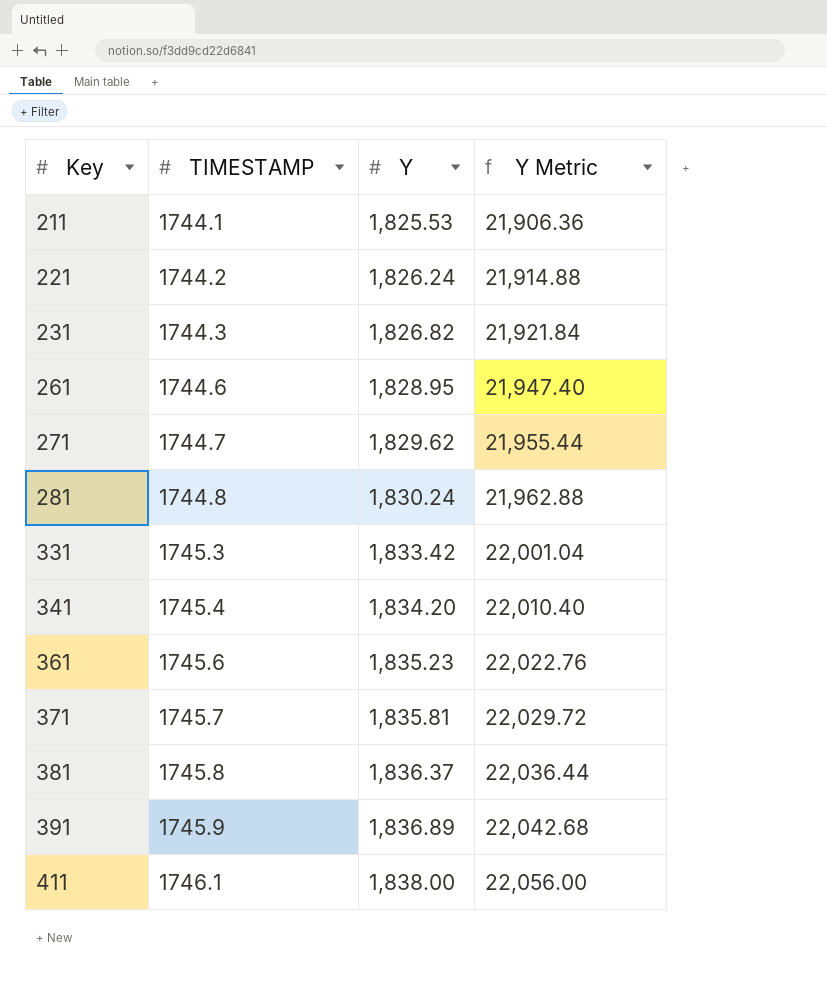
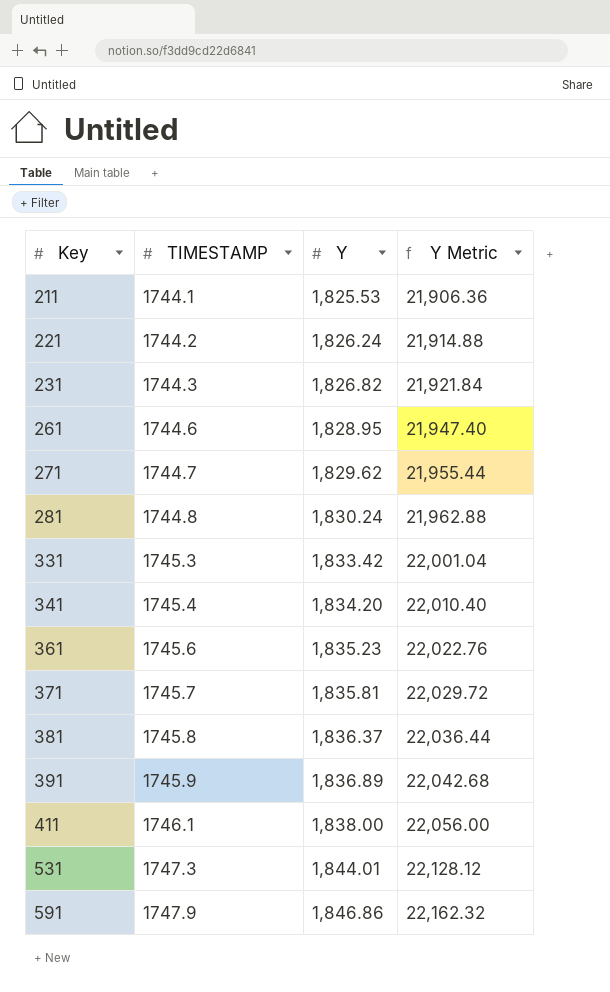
row 531: none -> 1747.3 | 1,844.01 | 22,128.12
row 591: none -> 1747.9 | 1,846.86 | 22,162.32

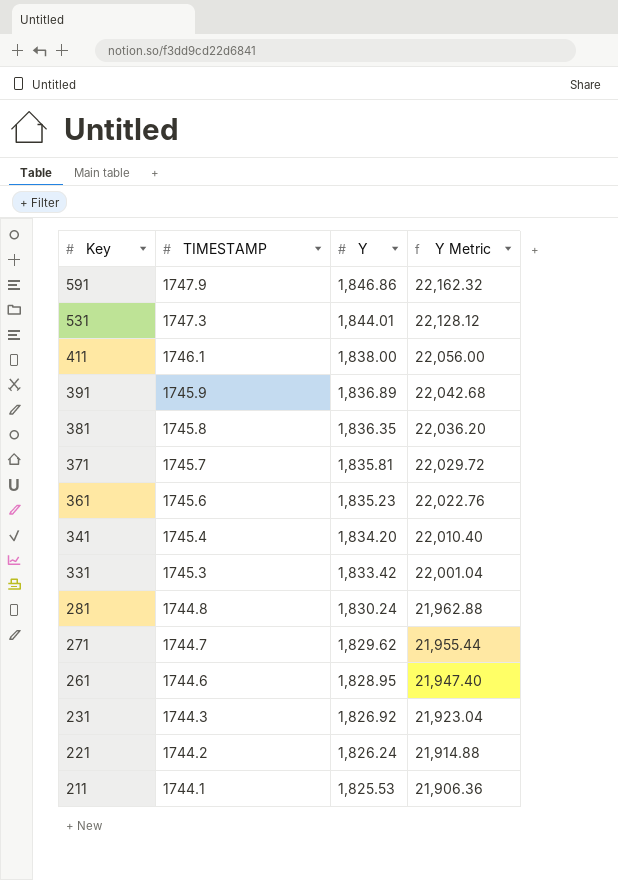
row order: Key ascending -> Key descending
381 | Y: 1,836.37 -> 1,836.35
381 | Y Metric: 22,036.44 -> 22,036.20
231 | Y: 1,826.82 -> 1,826.92
231 | Y Metric: 21,921.84 -> 21,923.04

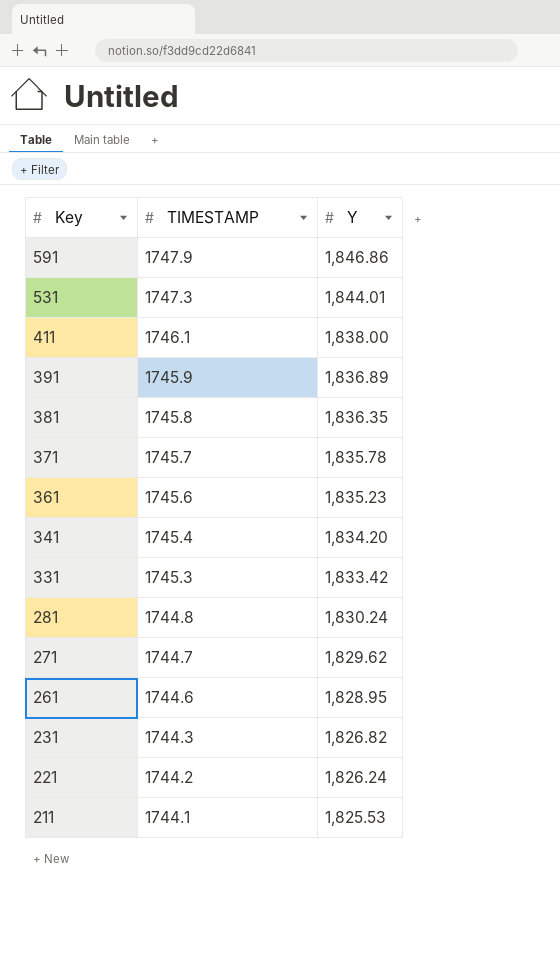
column Y Metric | formula: [Y] * 12 -> none
371 | Y: 1,835.81 -> 1,835.78
231 | Y: 1,826.92 -> 1,826.82

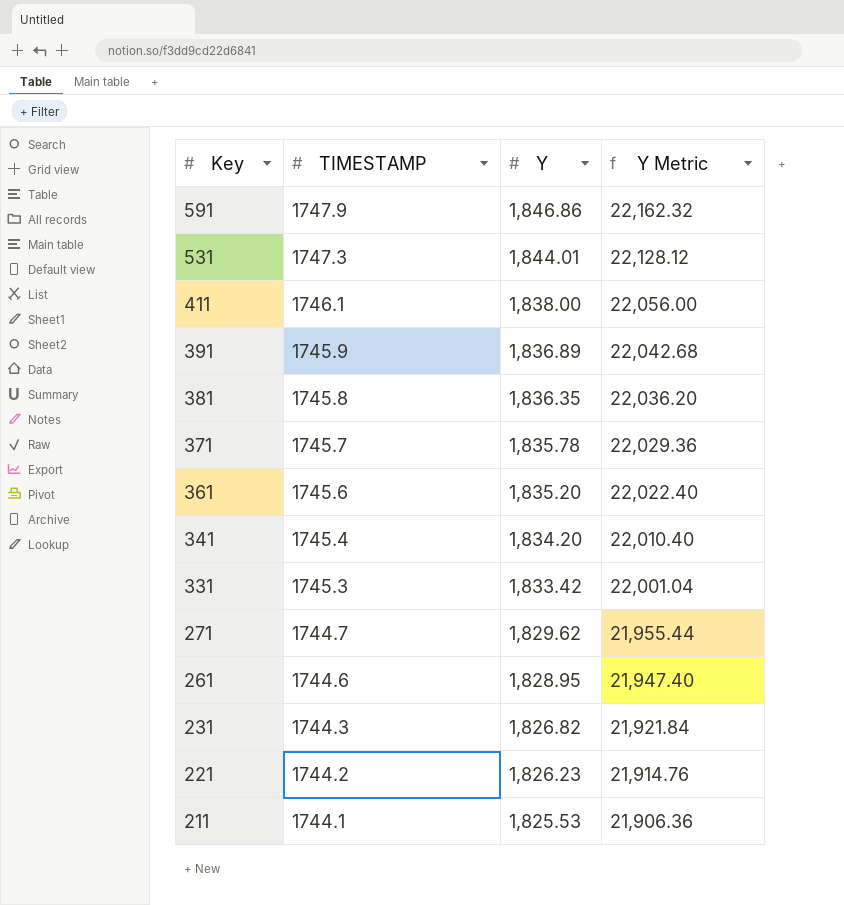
column Y Metric | formula: none -> [Y] * 12
row 281: 1744.8 | 1,830.24 -> none
361 | Y: 1,835.23 -> 1,835.20
221 | Y: 1,826.24 -> 1,826.23

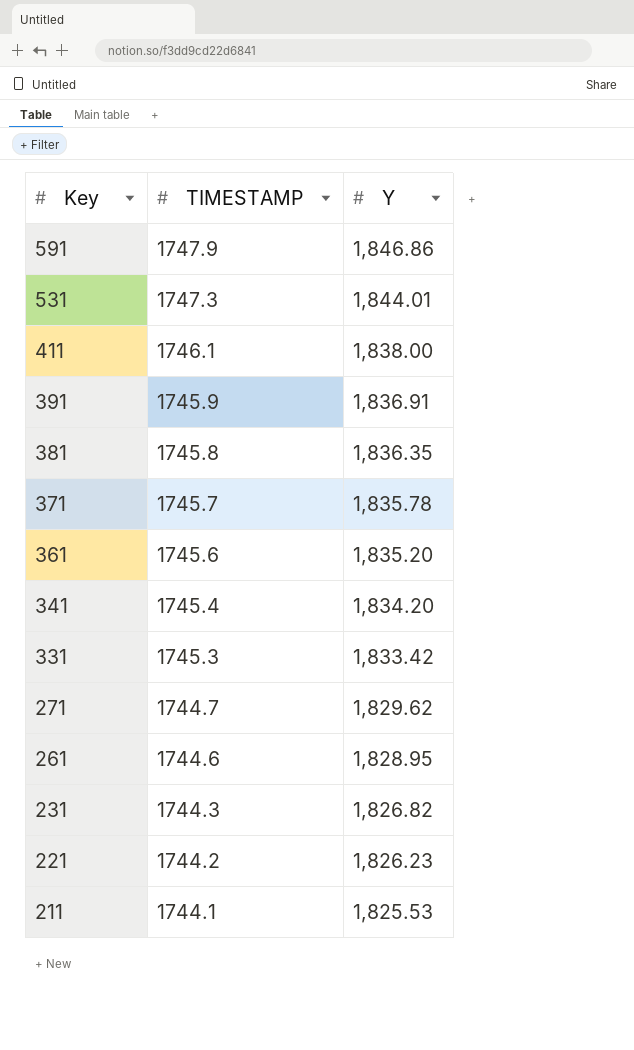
column Y Metric | formula: [Y] * 12 -> none
391 | Y: 1,836.89 -> 1,836.91

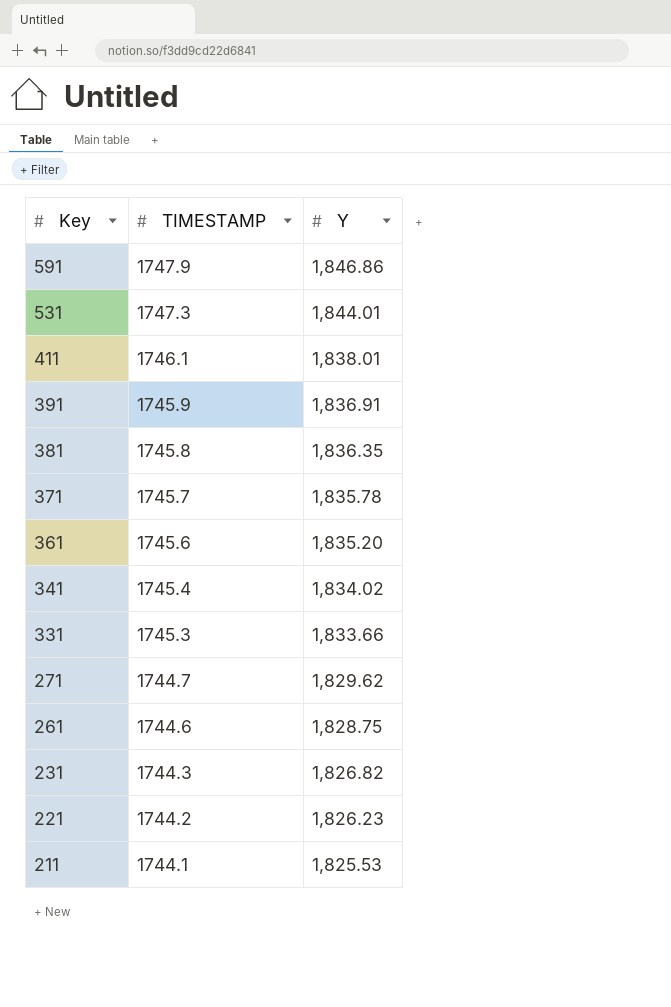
411 | Y: 1,838.00 -> 1,838.01
341 | Y: 1,834.20 -> 1,834.02
331 | Y: 1,833.42 -> 1,833.66
261 | Y: 1,828.95 -> 1,828.75

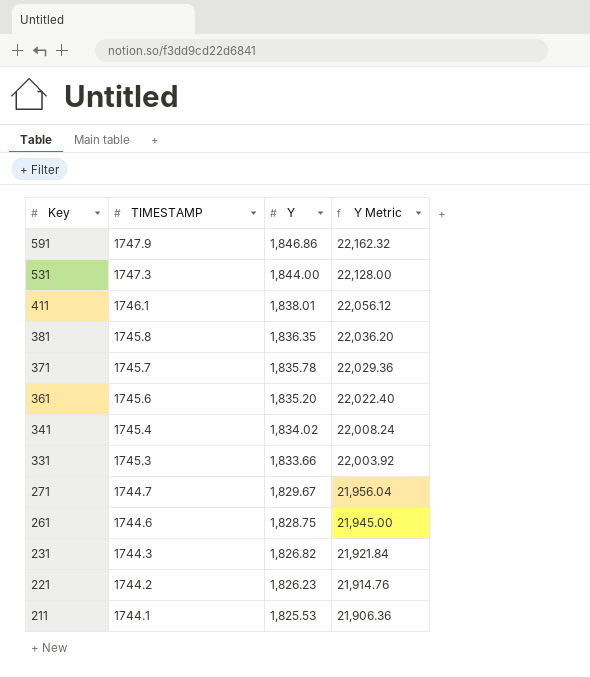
column Y Metric | formula: none -> [Y] * 12
row 391: 1745.9 | 1,836.91 -> none
531 | Y: 1,844.01 -> 1,844.00
271 | Y: 1,829.62 -> 1,829.67

